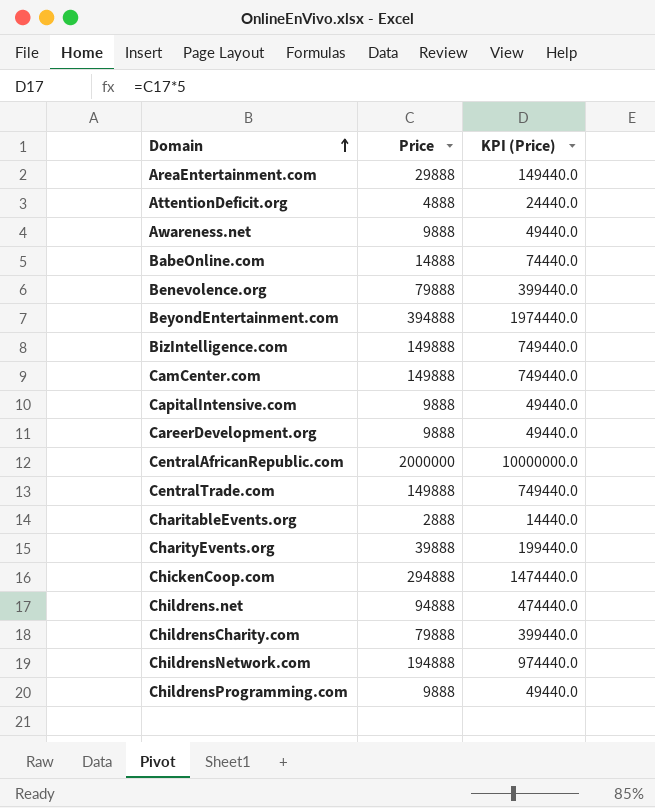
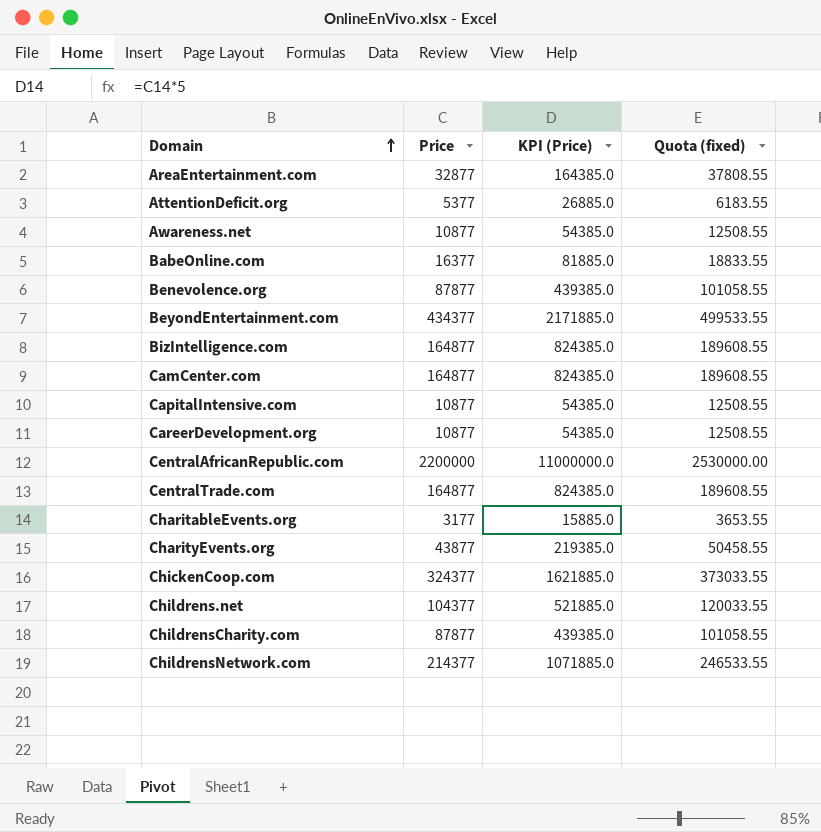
column Quota (fixed) | formula: none -> [Price] * 1.15
row ChildrensProgramming.com: 9888 | 49440.0 -> none
AreaEntertainment.com | Price: 29888 -> 32877
AreaEntertainment.com | KPI (Price): 149440.0 -> 164385.0
AttentionDeficit.org | Price: 4888 -> 5377
AttentionDeficit.org | KPI (Price): 24440.0 -> 26885.0
Awareness.net | Price: 9888 -> 10877
Awareness.net | KPI (Price): 49440.0 -> 54385.0
BabeOnline.com | Price: 14888 -> 16377
BabeOnline.com | KPI (Price): 74440.0 -> 81885.0
Benevolence.org | Price: 79888 -> 87877
Benevolence.org | KPI (Price): 399440.0 -> 439385.0
BeyondEntertainment.com | Price: 394888 -> 434377
BeyondEntertainment.com | KPI (Price): 1974440.0 -> 2171885.0
BizIntelligence.com | Price: 149888 -> 164877
BizIntelligence.com | KPI (Price): 749440.0 -> 824385.0
CamCenter.com | Price: 149888 -> 164877
CamCenter.com | KPI (Price): 749440.0 -> 824385.0
CapitalIntensive.com | Price: 9888 -> 10877
CapitalIntensive.com | KPI (Price): 49440.0 -> 54385.0
CareerDevelopment.org | Price: 9888 -> 10877
CareerDevelopment.org | KPI (Price): 49440.0 -> 54385.0
CentralAfricanRepublic.com | Price: 2000000 -> 2200000
CentralAfricanRepublic.com | KPI (Price): 10000000.0 -> 11000000.0
CentralTrade.com | Price: 149888 -> 164877
CentralTrade.com | KPI (Price): 749440.0 -> 824385.0
CharitableEvents.org | Price: 2888 -> 3177
CharitableEvents.org | KPI (Price): 14440.0 -> 15885.0
CharityEvents.org | Price: 39888 -> 43877
CharityEvents.org | KPI (Price): 199440.0 -> 219385.0
ChickenCoop.com | Price: 294888 -> 324377
ChickenCoop.com | KPI (Price): 1474440.0 -> 1621885.0
Childrens.net | Price: 94888 -> 104377
Childrens.net | KPI (Price): 474440.0 -> 521885.0
ChildrensCharity.com | Price: 79888 -> 87877
ChildrensCharity.com | KPI (Price): 399440.0 -> 439385.0
ChildrensNetwork.com | Price: 194888 -> 214377
ChildrensNetwork.com | KPI (Price): 974440.0 -> 1071885.0

